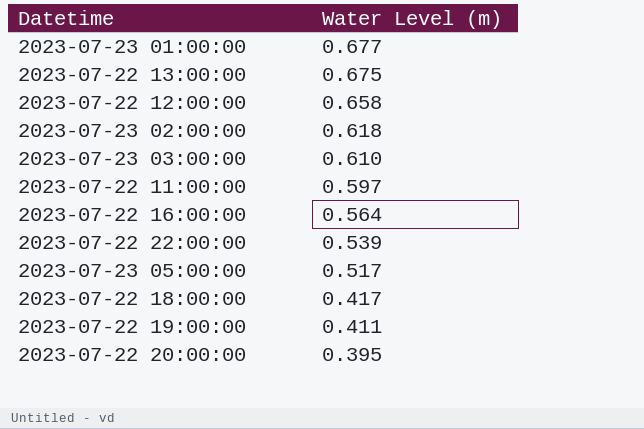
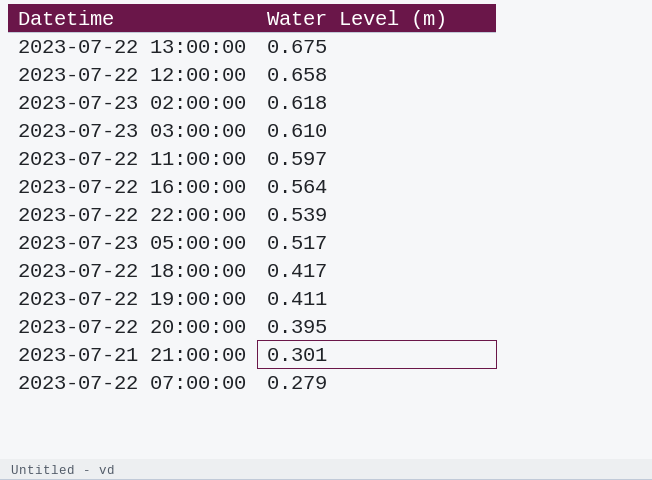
row 2023-07-23 01:00:00: 0.677 -> none
row 2023-07-21 21:00:00: none -> 0.301
row 2023-07-22 07:00:00: none -> 0.279

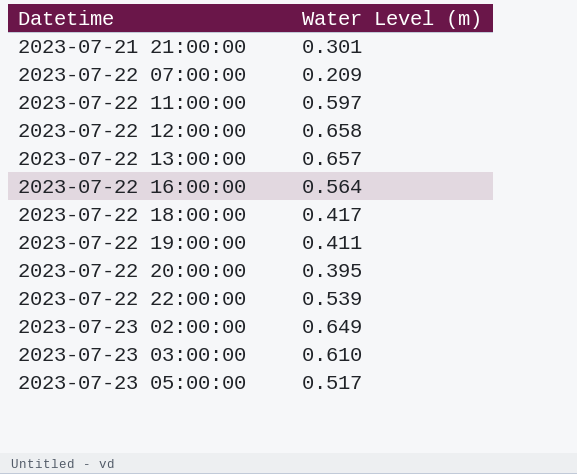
row order: Water Level (m) descending -> Datetime ascending
2023-07-22 07:00:00 | Water Level (m): 0.279 -> 0.209
2023-07-22 13:00:00 | Water Level (m): 0.675 -> 0.657
2023-07-23 02:00:00 | Water Level (m): 0.618 -> 0.649

